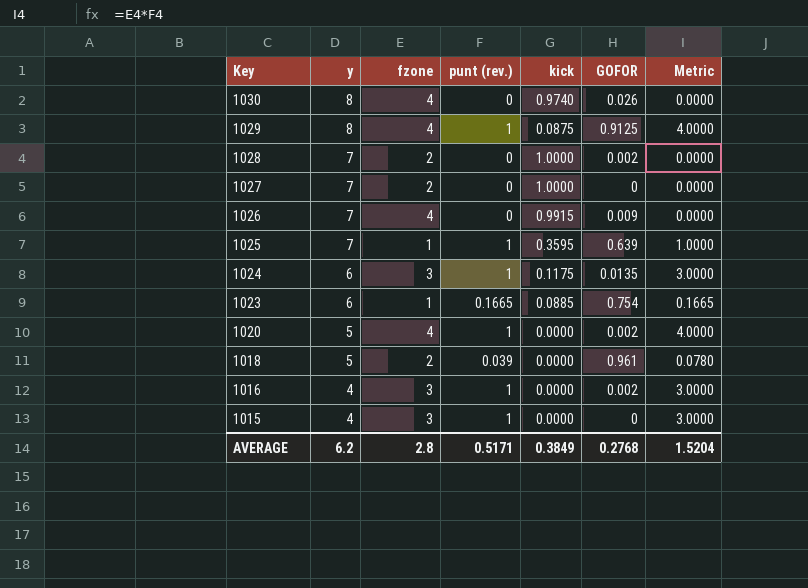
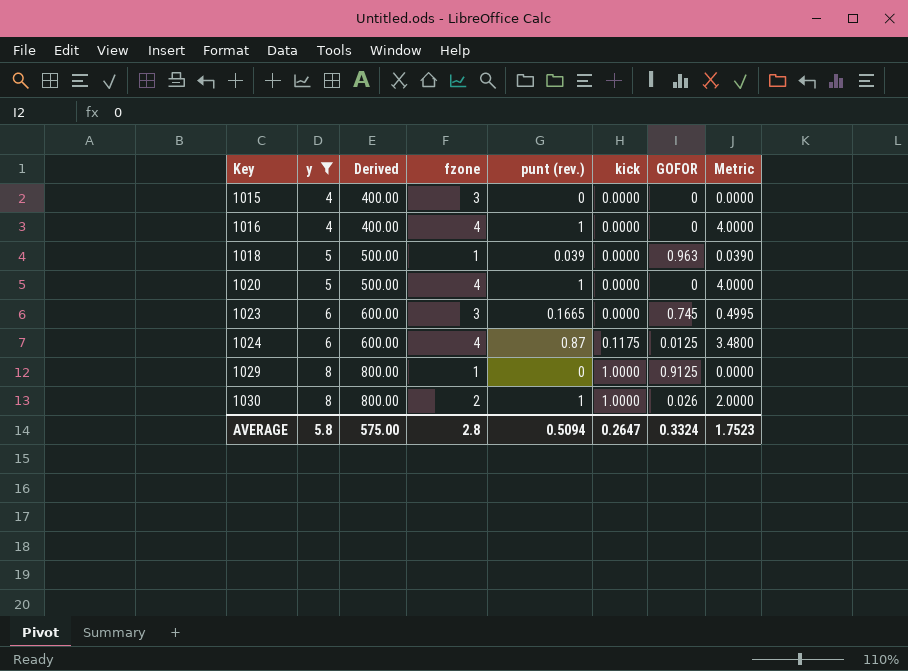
filter: none -> y != 7
row order: Key descending -> Key ascending
column Derived | formula: none -> [y] * 100
1015 | punt (rev.): 1 -> 0
1015 | Metric: 3.0000 -> 0.0000
1016 | fzone: 3 -> 4
1016 | GOFOR: 0.002 -> 0
1016 | Metric: 3.0000 -> 4.0000
1018 | fzone: 2 -> 1
1018 | GOFOR: 0.961 -> 0.963
1018 | Metric: 0.0780 -> 0.0390
1020 | GOFOR: 0.002 -> 0
1023 | fzone: 1 -> 3
1023 | kick: 0.0885 -> 0.0000
1023 | GOFOR: 0.754 -> 0.745
1023 | Metric: 0.1665 -> 0.4995
1024 | fzone: 3 -> 4
1024 | punt (rev.): 1 -> 0.87
1024 | GOFOR: 0.0135 -> 0.0125
1024 | Metric: 3.0000 -> 3.4800
1029 | fzone: 4 -> 1
1029 | punt (rev.): 1 -> 0
1029 | kick: 0.0875 -> 1.0000
1029 | Metric: 4.0000 -> 0.0000
1030 | fzone: 4 -> 2
1030 | punt (rev.): 0 -> 1
1030 | kick: 0.9740 -> 1.0000
1030 | Metric: 0.0000 -> 2.0000
AVERAGE | y: 6.2 -> 5.8
AVERAGE | punt (rev.): 0.5171 -> 0.5094
AVERAGE | kick: 0.3849 -> 0.2647
AVERAGE | GOFOR: 0.2768 -> 0.3324
AVERAGE | Metric: 1.5204 -> 1.7523

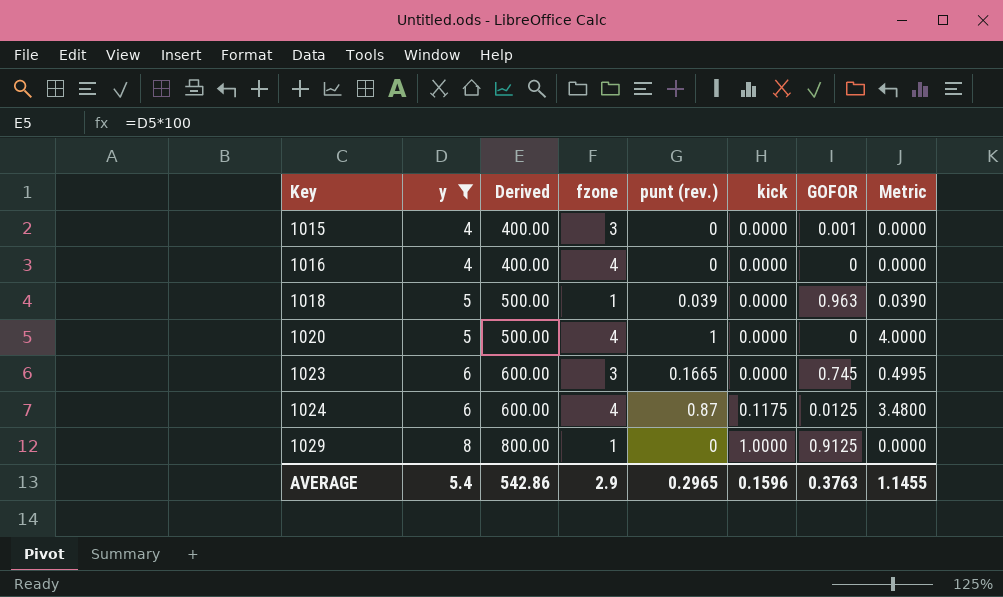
row 1030: 8 | 800.00 | 2 | 1 | 1.0000 | 0.026 | 2.0000 -> none
1015 | GOFOR: 0 -> 0.001
1016 | punt (rev.): 1 -> 0
1016 | Metric: 4.0000 -> 0.0000
AVERAGE | y: 5.8 -> 5.4
AVERAGE | Derived: 575.00 -> 542.86
AVERAGE | fzone: 2.8 -> 2.9
AVERAGE | punt (rev.): 0.5094 -> 0.2965
AVERAGE | kick: 0.2647 -> 0.1596
AVERAGE | GOFOR: 0.3324 -> 0.3763
AVERAGE | Metric: 1.7523 -> 1.1455

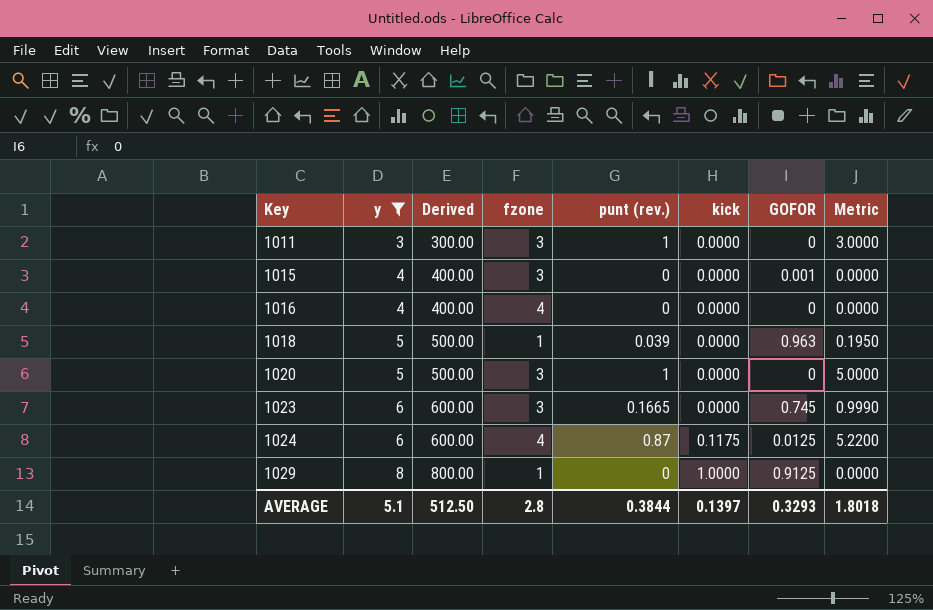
column Metric | formula: [fzone] * [punt (rev.)] -> [y] * [punt (rev.)]
row 1011: none -> 3 | 300.00 | 3 | 1 | 0.0000 | 0 | 3.0000
1020 | fzone: 4 -> 3
AVERAGE | y: 5.4 -> 5.1
AVERAGE | Derived: 542.86 -> 512.50
AVERAGE | fzone: 2.9 -> 2.8
AVERAGE | punt (rev.): 0.2965 -> 0.3844
AVERAGE | kick: 0.1596 -> 0.1397
AVERAGE | GOFOR: 0.3763 -> 0.3293
AVERAGE | Metric: 1.1455 -> 1.8018

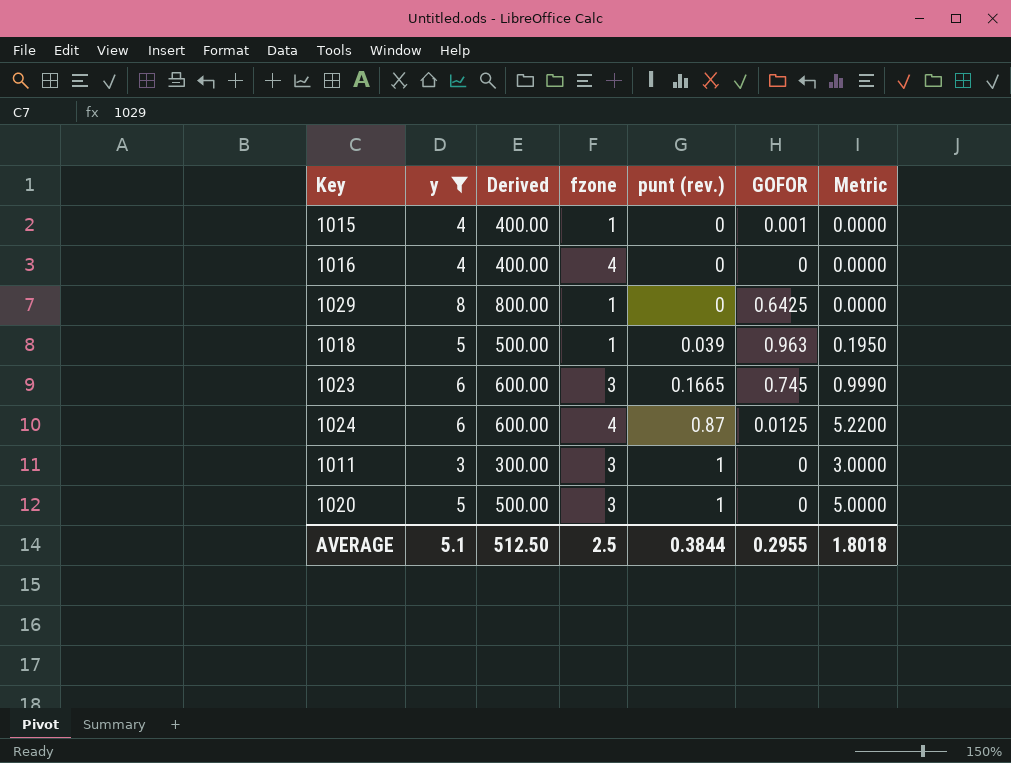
row order: Key ascending -> punt (rev.) ascending
column kick | position: 6 -> none
1015 | fzone: 3 -> 1
1029 | GOFOR: 0.9125 -> 0.6425
AVERAGE | fzone: 2.8 -> 2.5
AVERAGE | GOFOR: 0.3293 -> 0.2955

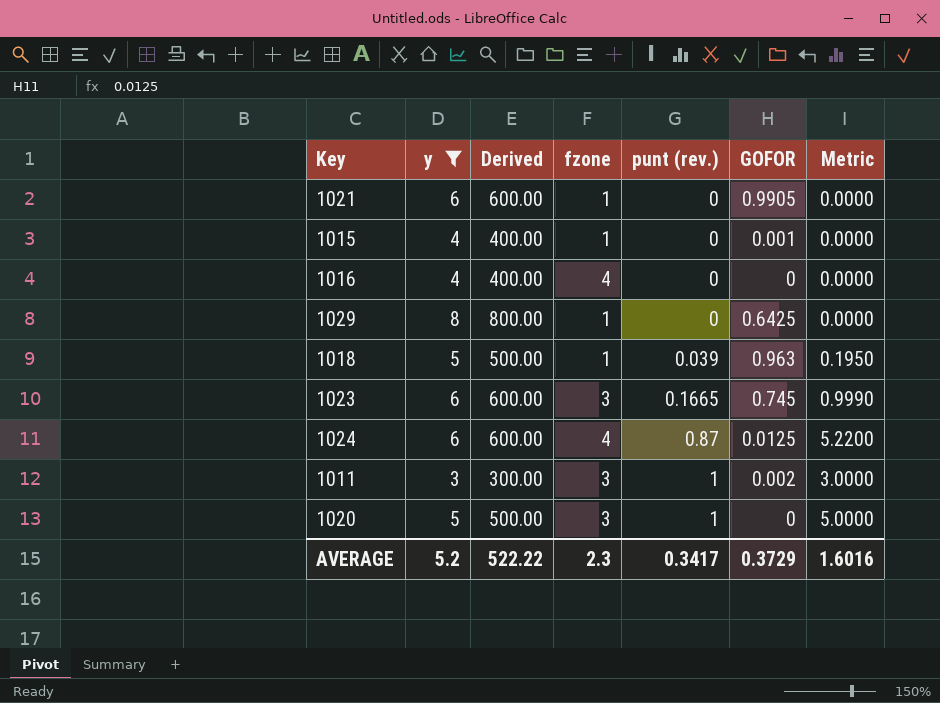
row 1021: none -> 6 | 600.00 | 1 | 0 | 0.9905 | 0.0000
1011 | GOFOR: 0 -> 0.002
AVERAGE | y: 5.1 -> 5.2
AVERAGE | Derived: 512.50 -> 522.22
AVERAGE | fzone: 2.5 -> 2.3
AVERAGE | punt (rev.): 0.3844 -> 0.3417
AVERAGE | GOFOR: 0.2955 -> 0.3729
AVERAGE | Metric: 1.8018 -> 1.6016

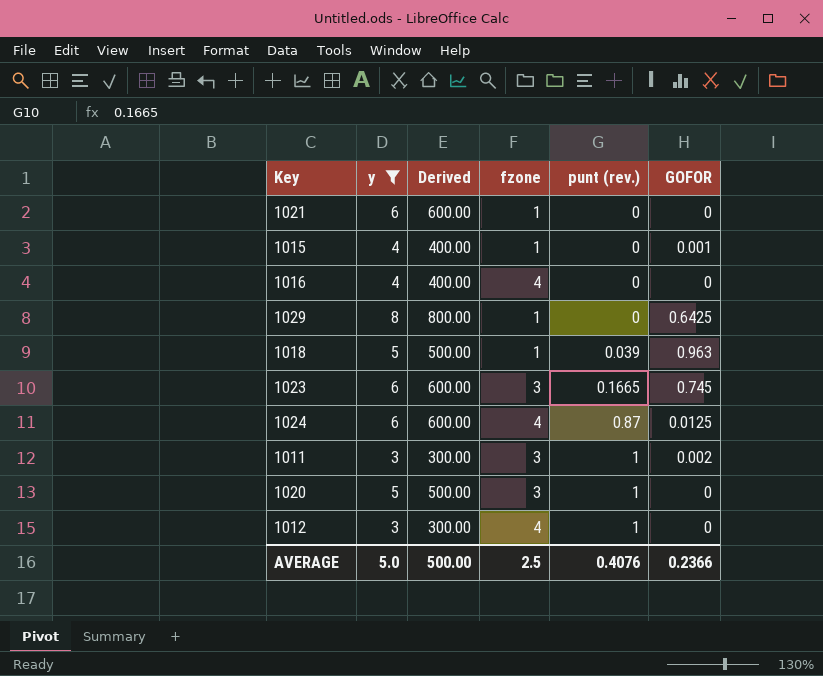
column Metric | formula: [y] * [punt (rev.)] -> none
1021 | GOFOR: 0.9905 -> 0
row 1012: none -> 3 | 300.00 | 4 | 1 | 0
AVERAGE | y: 5.2 -> 5.0
AVERAGE | Derived: 522.22 -> 500.00
AVERAGE | fzone: 2.3 -> 2.5
AVERAGE | punt (rev.): 0.3417 -> 0.4076
AVERAGE | GOFOR: 0.3729 -> 0.2366

